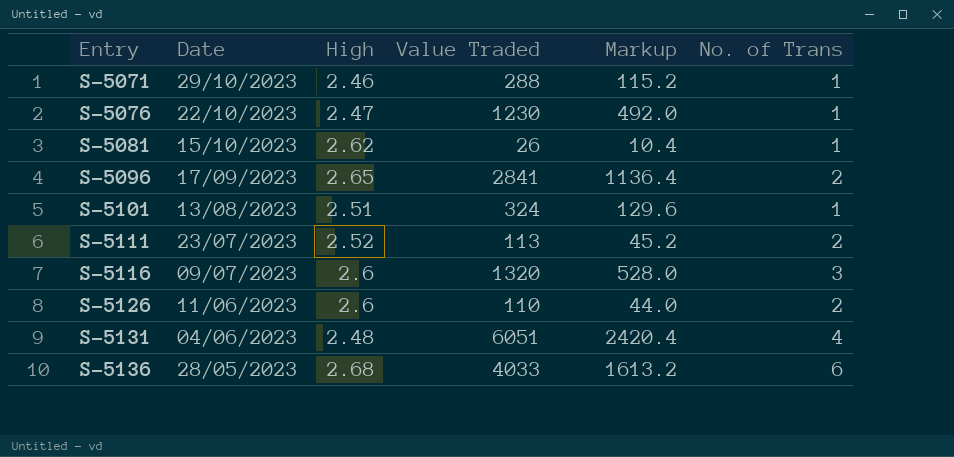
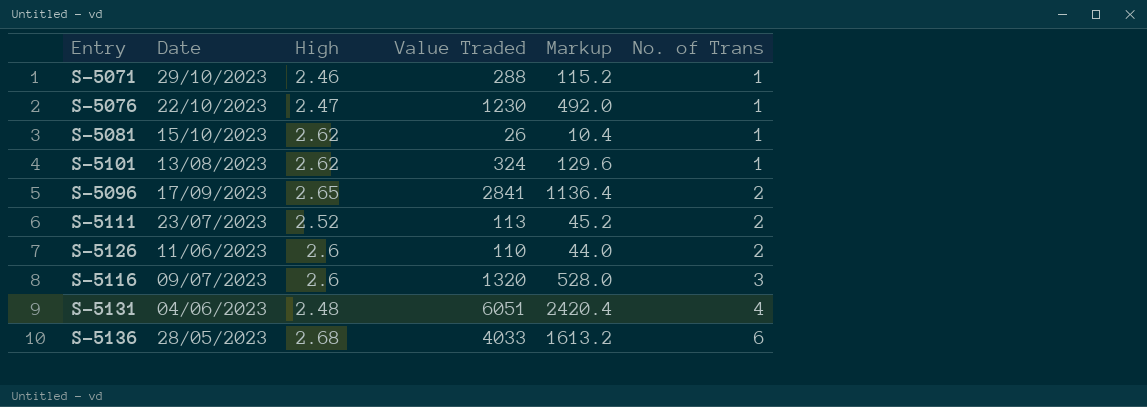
row order: Entry ascending -> No. of Trans ascending
S-5101 | High: 2.51 -> 2.62

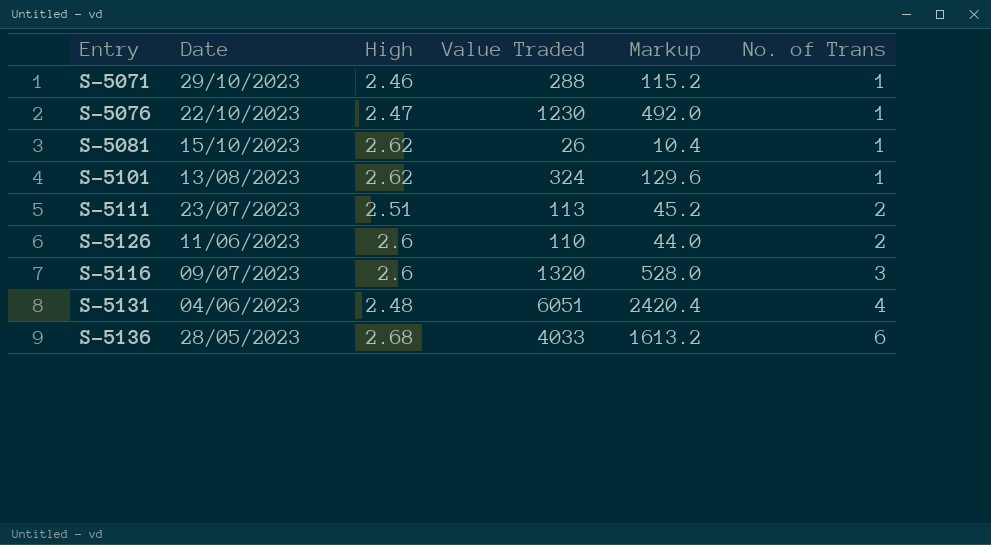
row S-5096: 17/09/2023 | 2.65 | 2841 | 1136.4 | 2 -> none
S-5111 | High: 2.52 -> 2.51

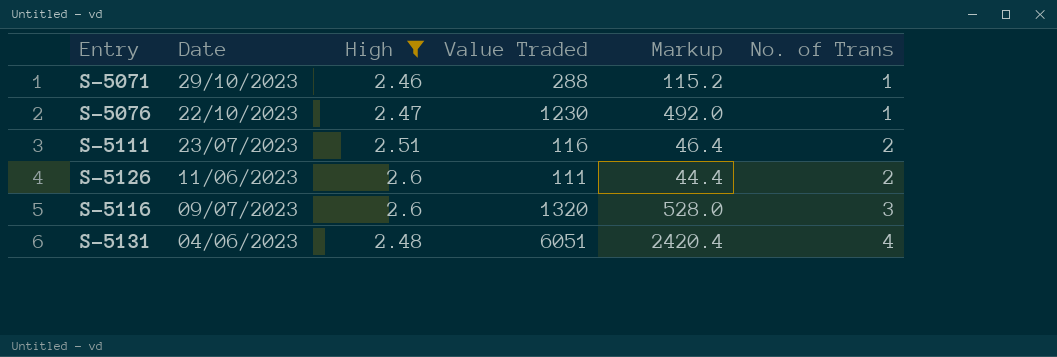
filter: none -> High <= 2.6
S-5111 | Value Traded: 113 -> 116
S-5111 | Markup: 45.2 -> 46.4
S-5126 | Value Traded: 110 -> 111
S-5126 | Markup: 44.0 -> 44.4

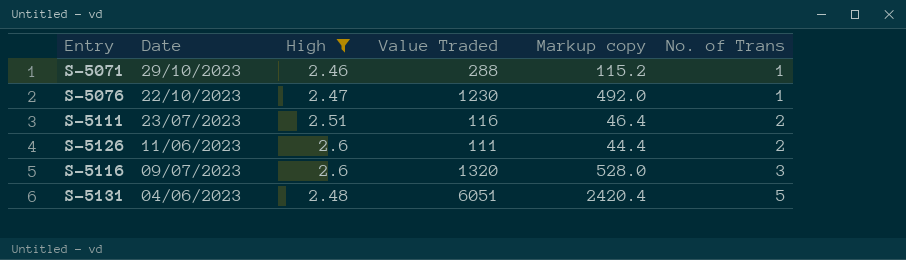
column name: Markup -> Markup copy
S-5131 | No. of Trans: 4 -> 5

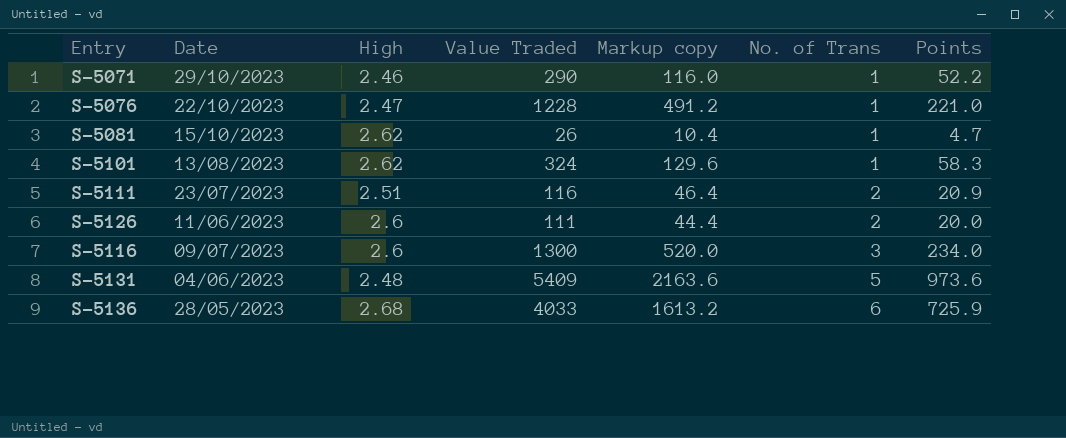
filter: High <= 2.6 -> none
column Points | formula: none -> [Value Traded] * 0.18
S-5071 | Value Traded: 288 -> 290
S-5071 | Markup copy: 115.2 -> 116.0
S-5076 | Value Traded: 1230 -> 1228
S-5076 | Markup copy: 492.0 -> 491.2
S-5116 | Value Traded: 1320 -> 1300
S-5116 | Markup copy: 528.0 -> 520.0
S-5131 | Value Traded: 6051 -> 5409
S-5131 | Markup copy: 2420.4 -> 2163.6

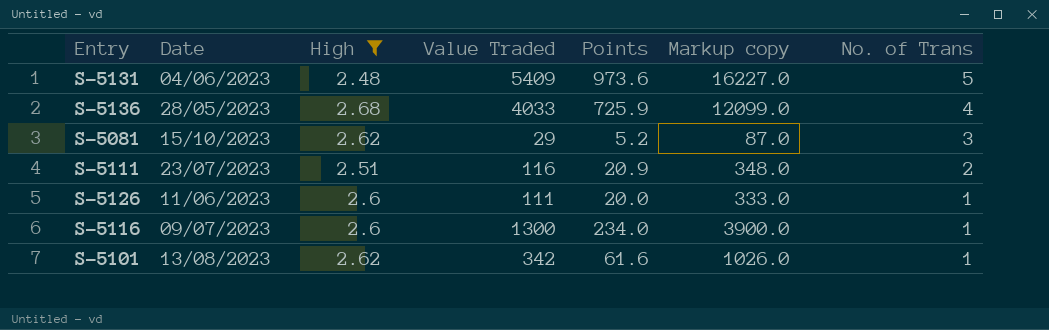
filter: none -> High >= 2.48
row order: No. of Trans ascending -> No. of Trans descending
column Points | position: 7 -> 5
column Markup copy | formula: [Value Traded] * 0.4 -> [Value Traded] * 3
S-5136 | No. of Trans: 6 -> 4
S-5081 | Value Traded: 26 -> 29
S-5081 | Points: 4.7 -> 5.2
S-5081 | No. of Trans: 1 -> 3
S-5126 | No. of Trans: 2 -> 1
S-5116 | No. of Trans: 3 -> 1
S-5101 | Value Traded: 324 -> 342
S-5101 | Points: 58.3 -> 61.6

